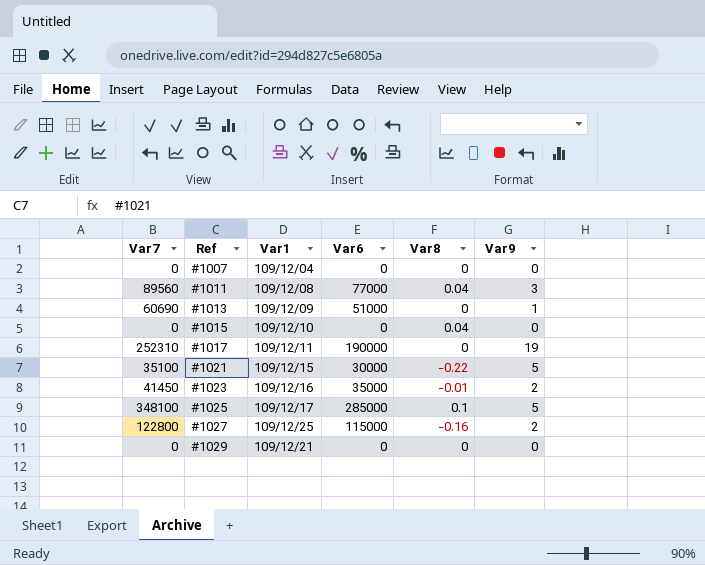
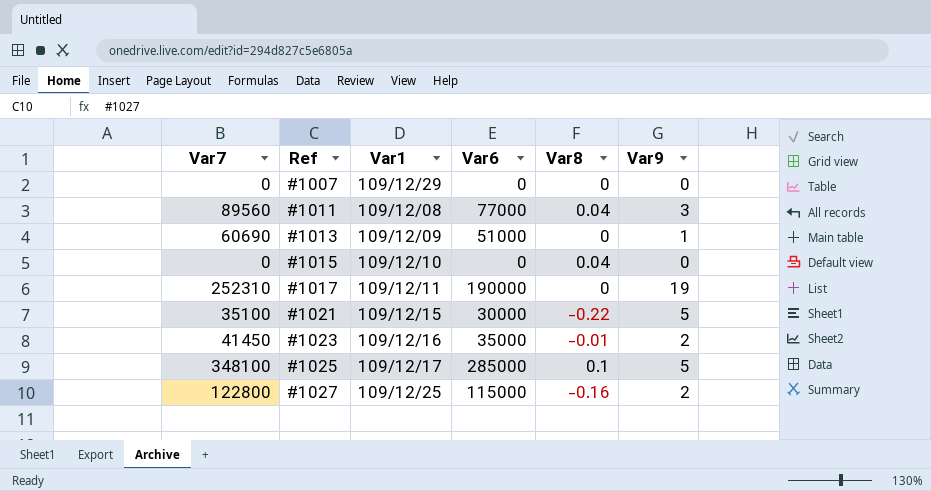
row #1029: 0 | 109/12/21 | 0 | 0 | 0 -> none
#1007 | Var1: 109/12/04 -> 109/12/29

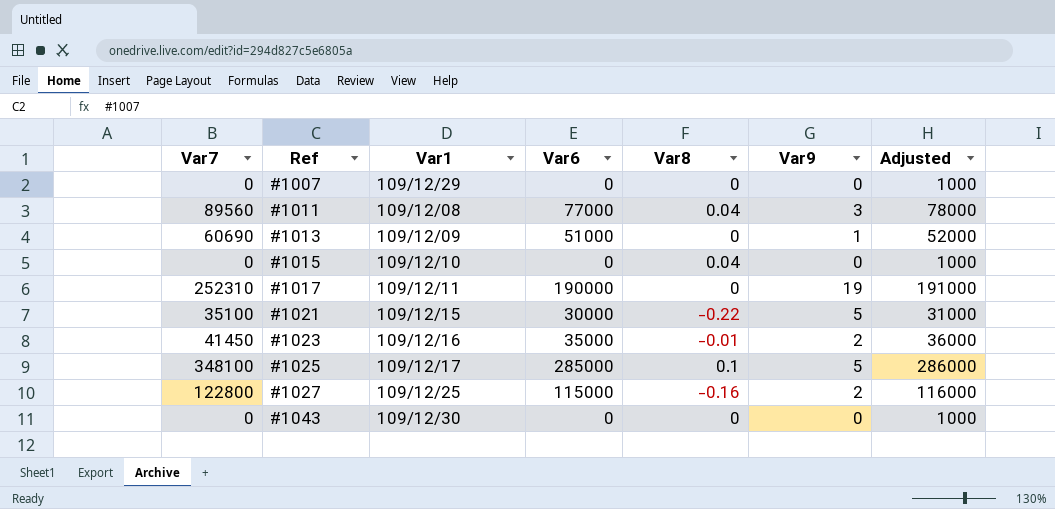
column Adjusted | formula: none -> [Var6] + 1000
row #1043: none -> 0 | 109/12/30 | 0 | 0 | 0 | 1000

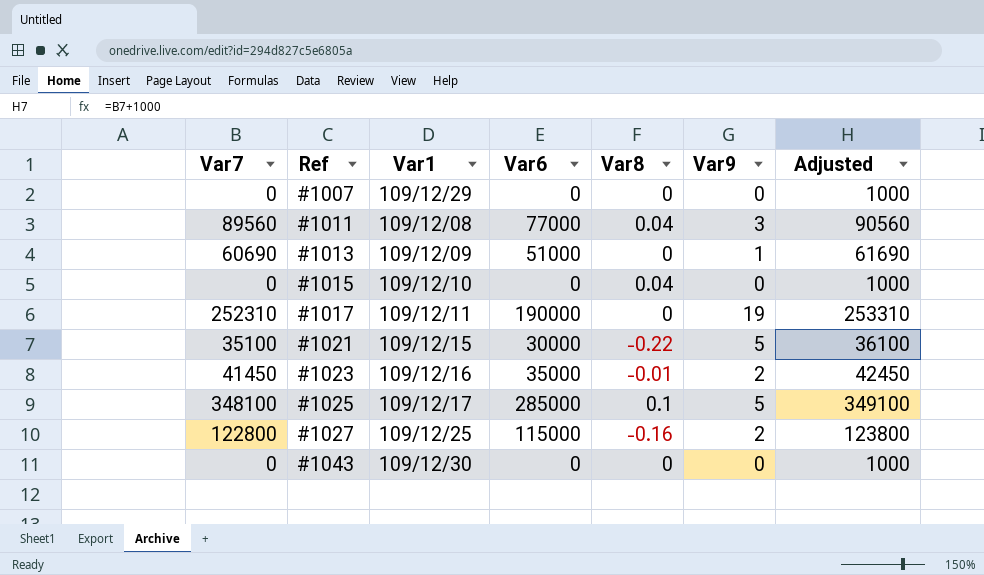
column Adjusted | formula: [Var6] + 1000 -> [Var7] + 1000

